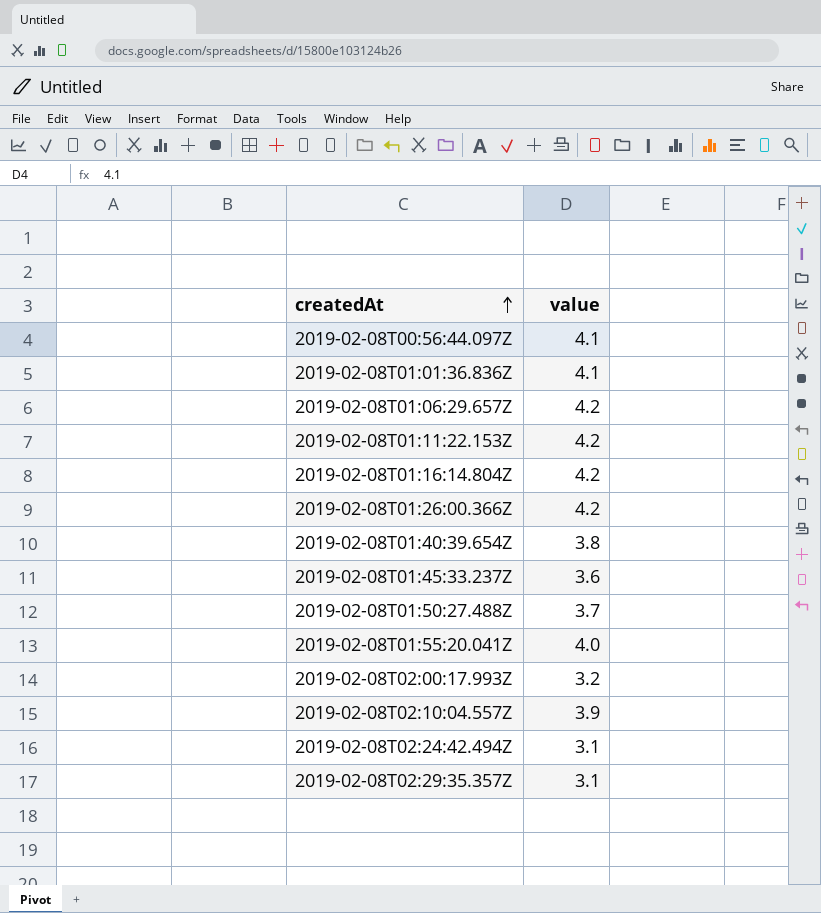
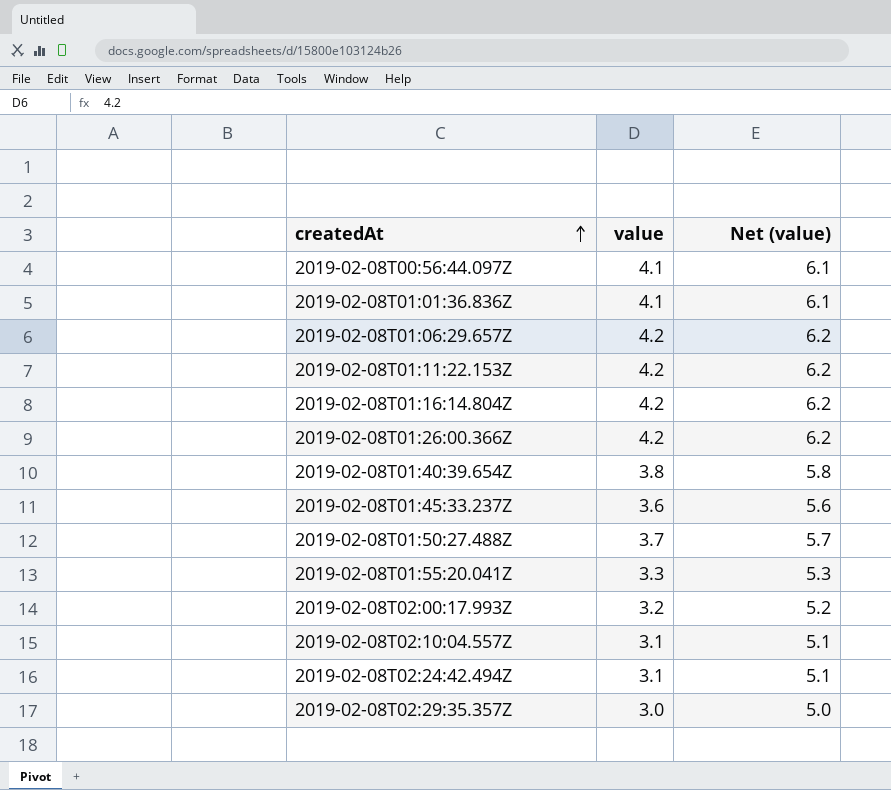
column Net (value) | formula: none -> [value] + 2
2019-02-08T01:55:20.041Z | value: 4.0 -> 3.3
2019-02-08T02:10:04.557Z | value: 3.9 -> 3.1
2019-02-08T02:29:35.357Z | value: 3.1 -> 3.0

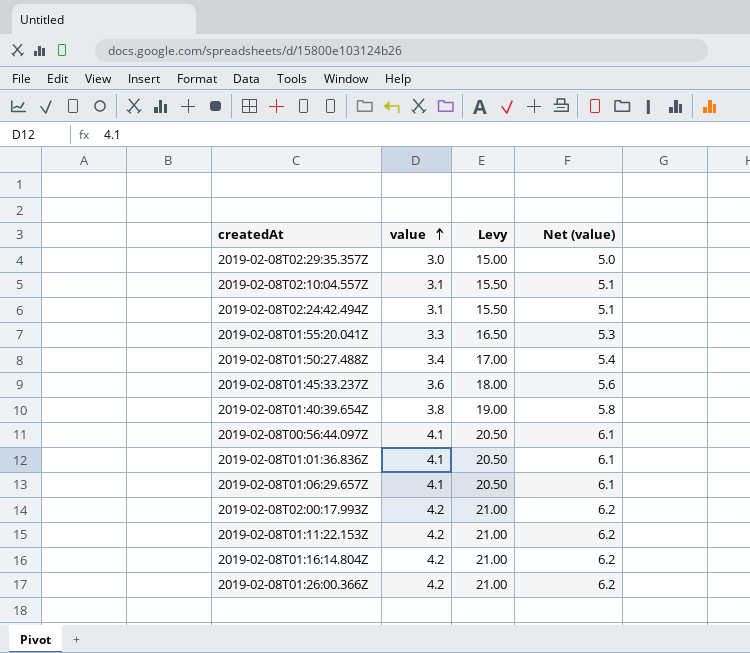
row order: createdAt ascending -> value ascending
column Levy | formula: none -> [value] * 5
2019-02-08T01:50:27.488Z | value: 3.7 -> 3.4
2019-02-08T01:50:27.488Z | Net (value): 5.7 -> 5.4
2019-02-08T01:06:29.657Z | value: 4.2 -> 4.1
2019-02-08T01:06:29.657Z | Net (value): 6.2 -> 6.1
2019-02-08T02:00:17.993Z | value: 3.2 -> 4.2
2019-02-08T02:00:17.993Z | Net (value): 5.2 -> 6.2

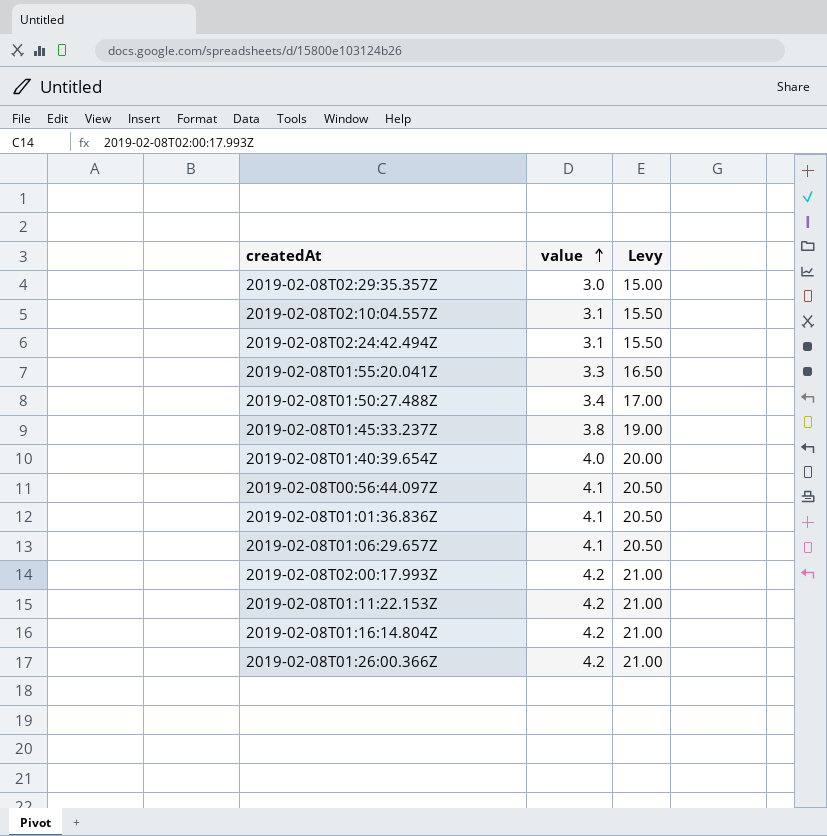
column Net (value) | formula: [value] + 2 -> none
2019-02-08T01:45:33.237Z | value: 3.6 -> 3.8
2019-02-08T01:45:33.237Z | Levy: 18.00 -> 19.00
2019-02-08T01:40:39.654Z | value: 3.8 -> 4.0
2019-02-08T01:40:39.654Z | Levy: 19.00 -> 20.00

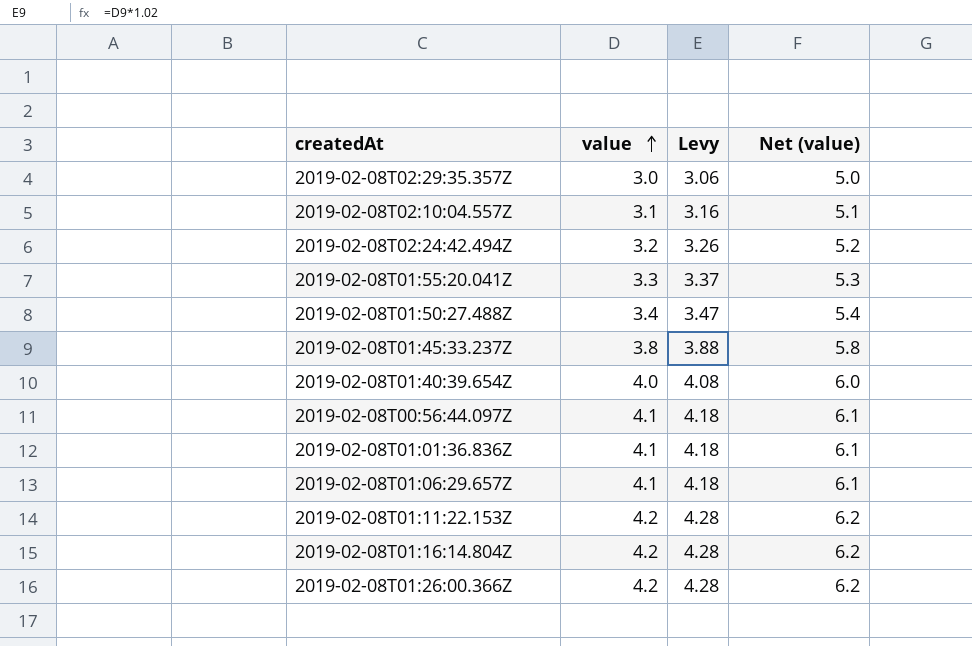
column Levy | formula: [value] * 5 -> [value] * 1.02
column Net (value) | formula: none -> [value] + 2
row 2019-02-08T02:00:17.993Z: 4.2 | 21.00 -> none
2019-02-08T02:24:42.494Z | value: 3.1 -> 3.2

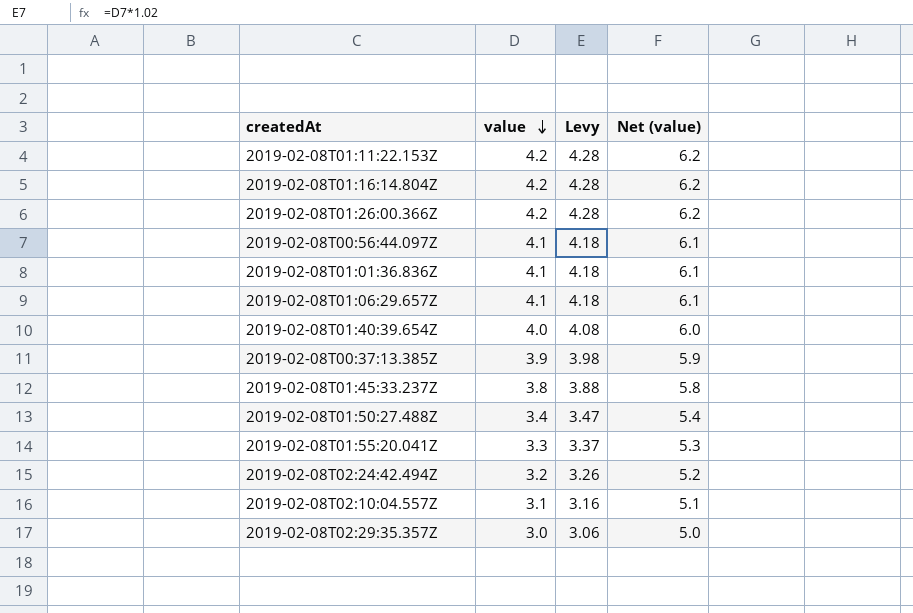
row order: value ascending -> value descending
row 2019-02-08T00:37:13.385Z: none -> 3.9 | 3.98 | 5.9

